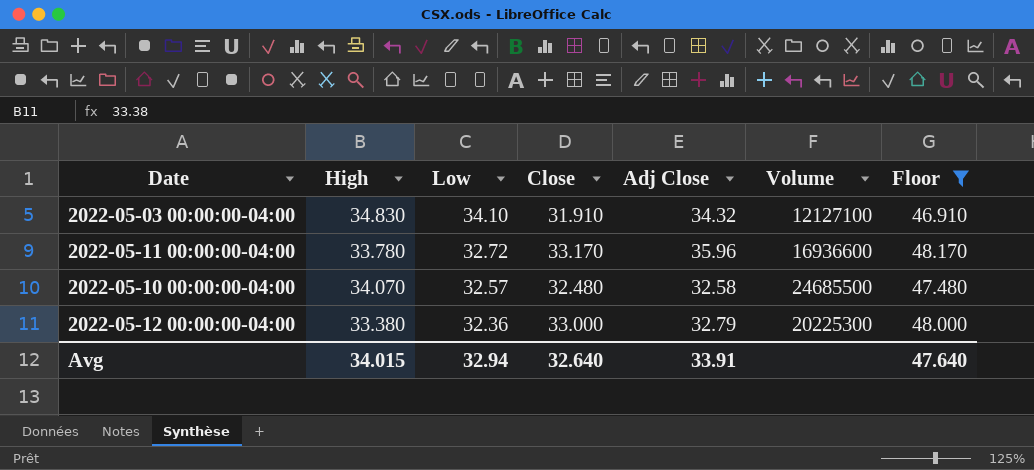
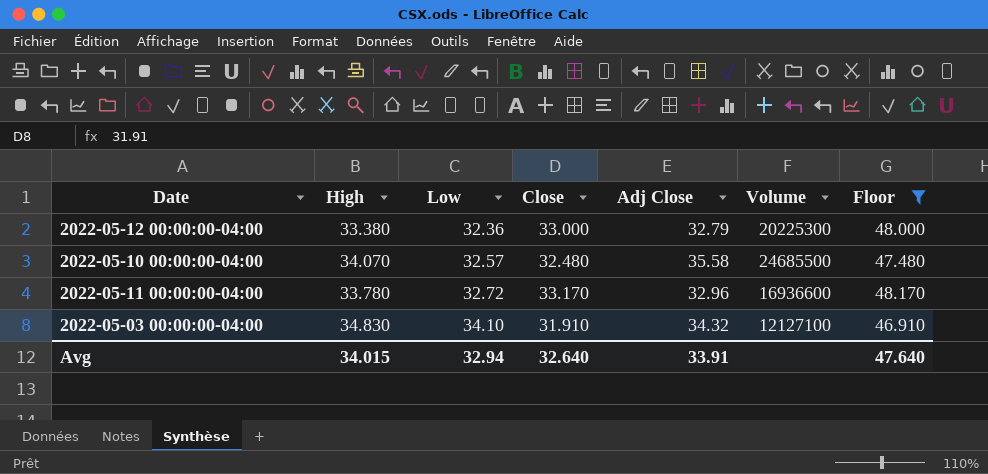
row order: Low descending -> Low ascending
2022-05-10 00:00:00-04:00 | Adj Close: 32.58 -> 35.58
2022-05-11 00:00:00-04:00 | Adj Close: 35.96 -> 32.96

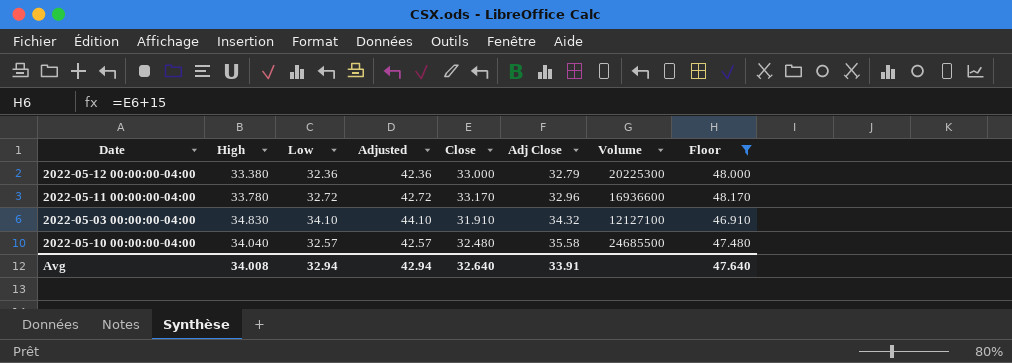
row order: Low ascending -> Adj Close ascending
column Adjusted | formula: none -> [Low] + 10
2022-05-10 00:00:00-04:00 | High: 34.070 -> 34.040
Avg | High: 34.015 -> 34.008

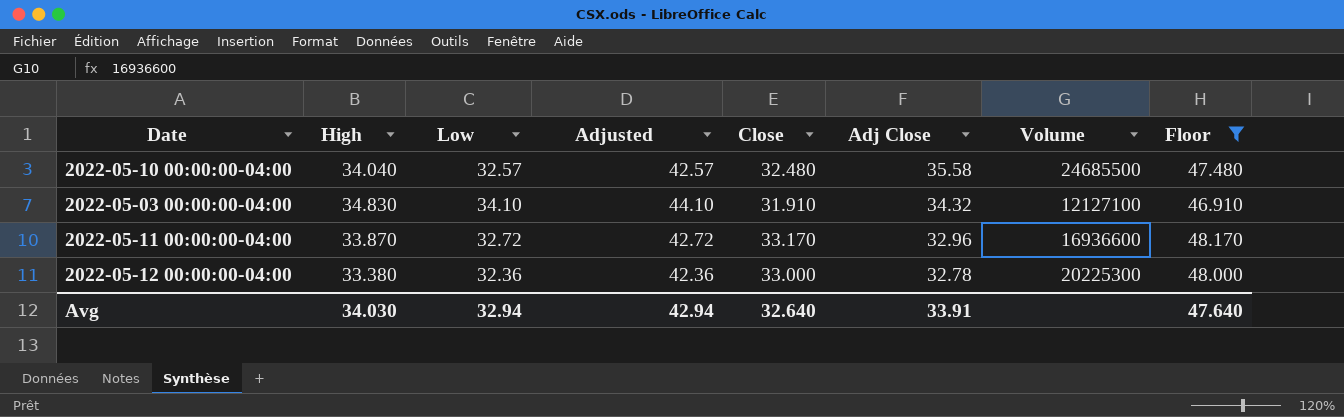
row order: Adj Close ascending -> Adj Close descending
2022-05-11 00:00:00-04:00 | High: 33.780 -> 33.870
2022-05-12 00:00:00-04:00 | Adj Close: 32.79 -> 32.78
Avg | High: 34.008 -> 34.030

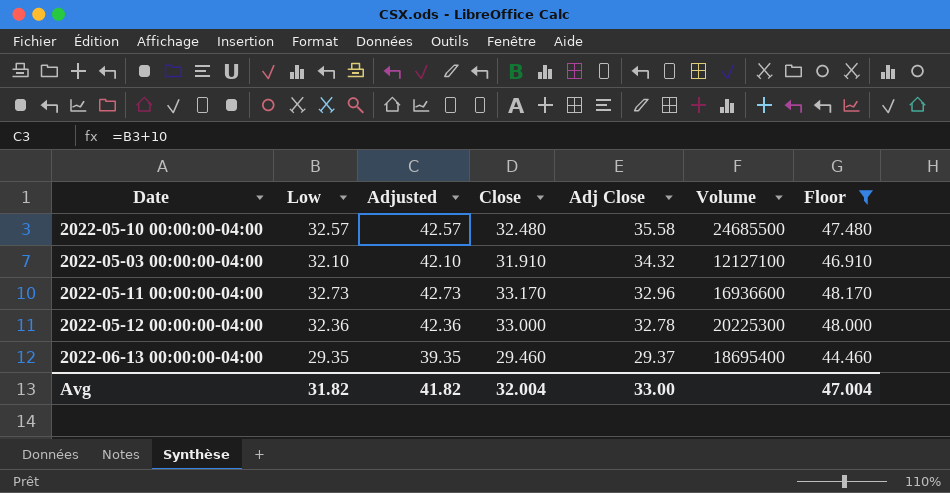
column High | position: 2 -> none
2022-05-03 00:00:00-04:00 | Low: 34.10 -> 32.10
2022-05-03 00:00:00-04:00 | Adjusted: 44.10 -> 42.10
2022-05-11 00:00:00-04:00 | Low: 32.72 -> 32.73
2022-05-11 00:00:00-04:00 | Adjusted: 42.72 -> 42.73
row 2022-06-13 00:00:00-04:00: none -> 29.35 | 39.35 | 29.460 | 29.37 | 18695400 | 44.460
Avg | Low: 32.94 -> 31.82
Avg | Adjusted: 42.94 -> 41.82
Avg | Close: 32.640 -> 32.004
Avg | Adj Close: 33.91 -> 33.00
Avg | Floor: 47.640 -> 47.004

